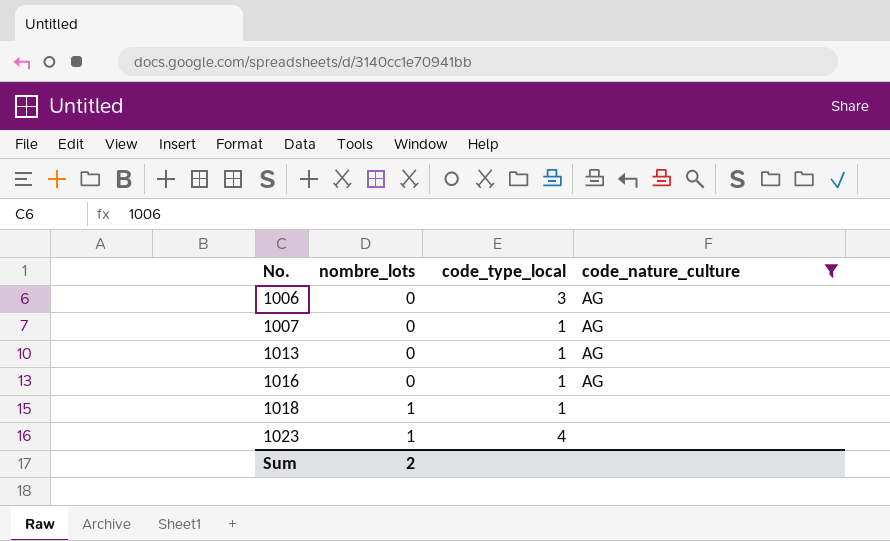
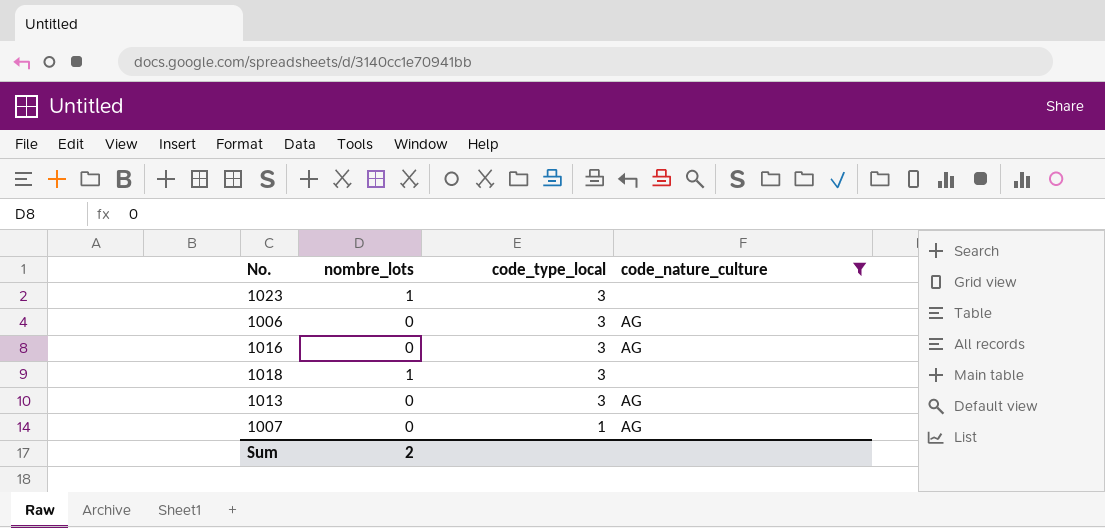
row order: No. ascending -> code_type_local descending
1023 | code_type_local: 4 -> 3
1016 | code_type_local: 1 -> 3
1018 | code_type_local: 1 -> 3
1013 | code_type_local: 1 -> 3

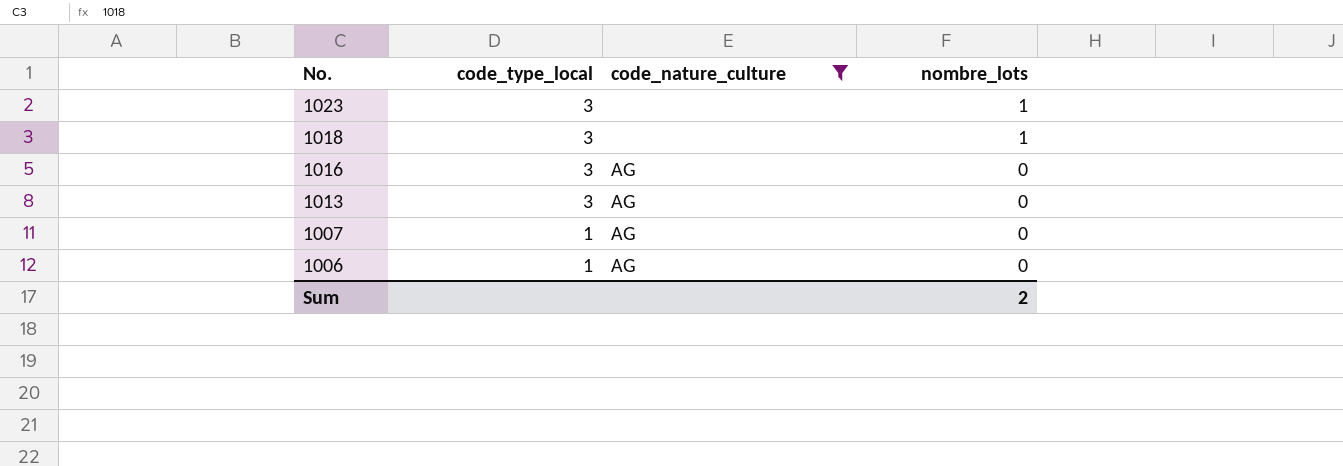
row order: code_type_local descending -> No. descending
column nombre_lots | position: 2 -> 4
1006 | code_type_local: 3 -> 1

